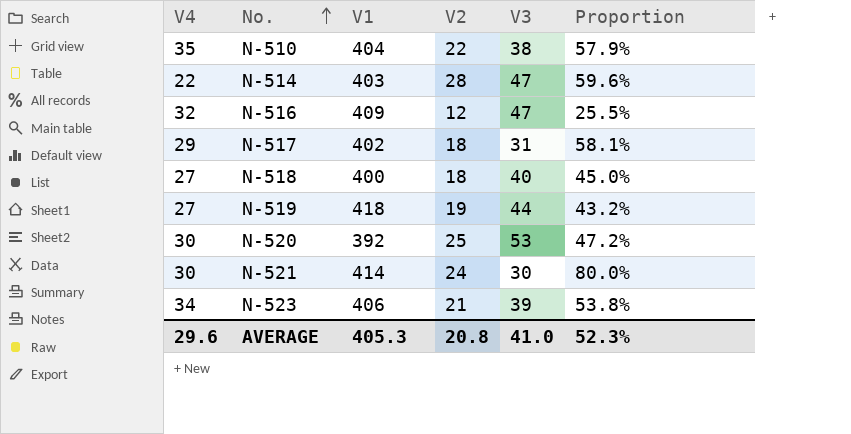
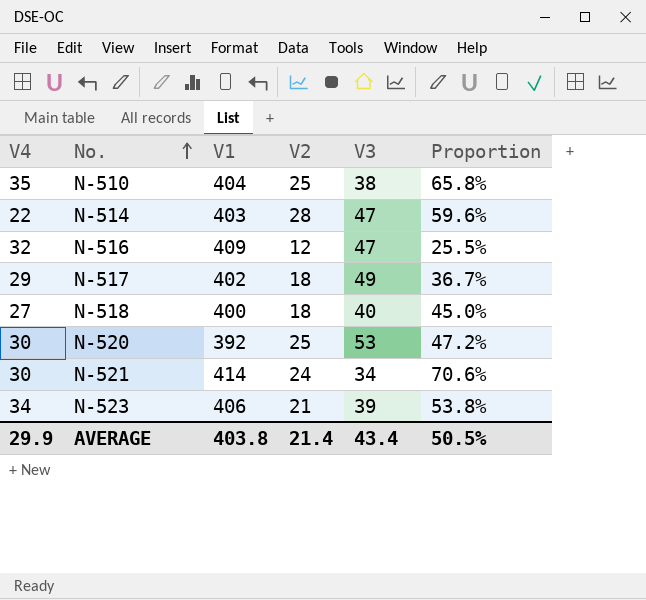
row N-519: 27 | 418 | 19 | 44 | 43.2% -> none
N-510 | V2: 22 -> 25
N-510 | Proportion: 57.9% -> 65.8%
N-517 | V3: 31 -> 49
N-517 | Proportion: 58.1% -> 36.7%
N-521 | V3: 30 -> 34
N-521 | Proportion: 80.0% -> 70.6%
AVERAGE | V4: 29.6 -> 29.9
AVERAGE | V1: 405.3 -> 403.8
AVERAGE | V2: 20.8 -> 21.4
AVERAGE | V3: 41.0 -> 43.4
AVERAGE | Proportion: 52.3% -> 50.5%

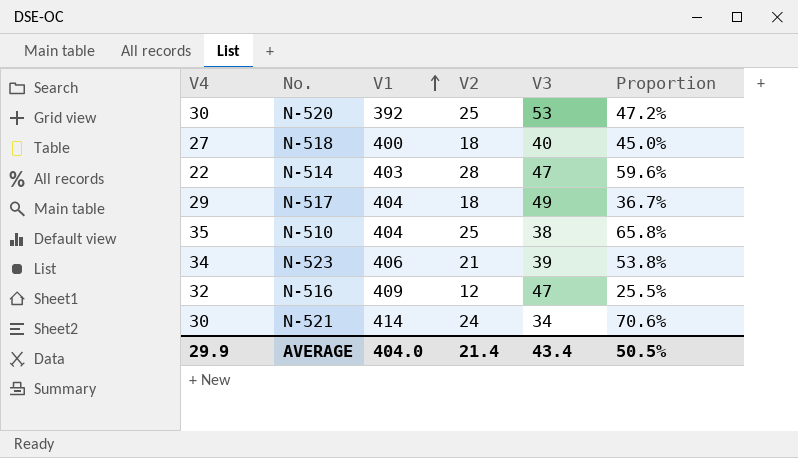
row order: No. ascending -> V1 ascending
N-517 | V1: 402 -> 404
AVERAGE | V1: 403.8 -> 404.0

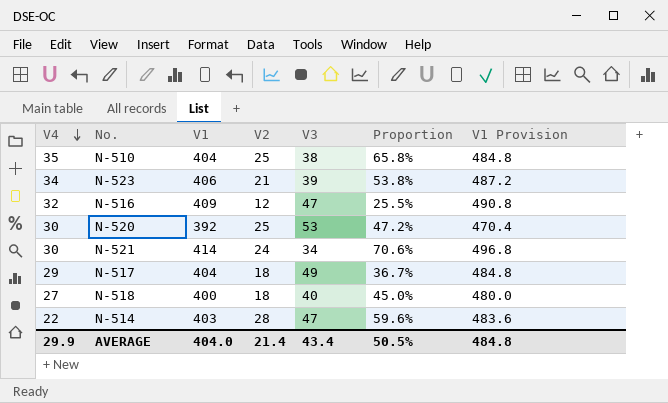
row order: V1 ascending -> V4 descending
column V1 Provision | formula: none -> [V1] * 1.2

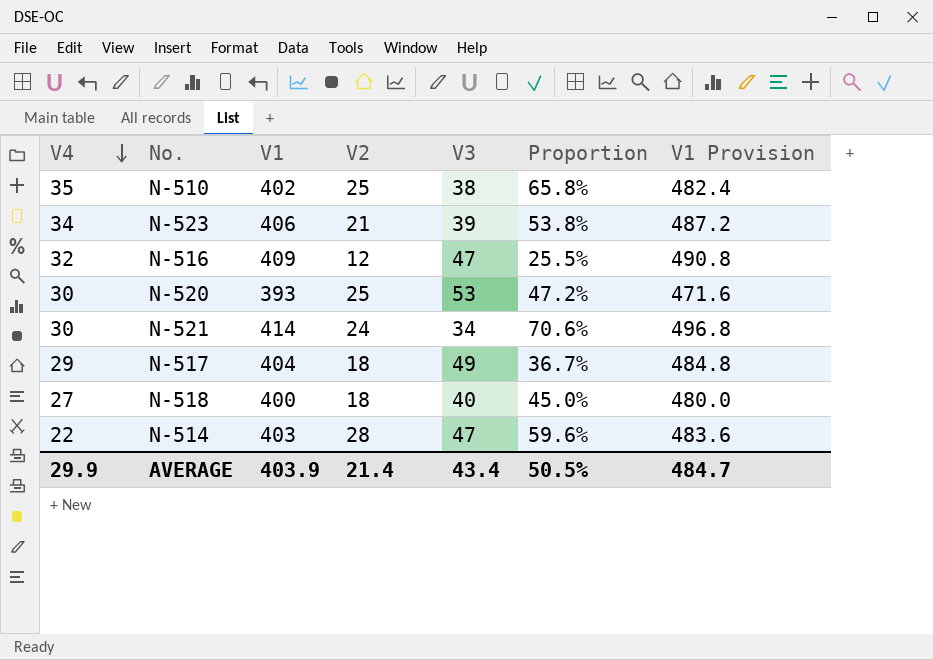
N-510 | V1: 404 -> 402
N-510 | V1 Provision: 484.8 -> 482.4
N-520 | V1: 392 -> 393
N-520 | V1 Provision: 470.4 -> 471.6
AVERAGE | V1: 404.0 -> 403.9
AVERAGE | V1 Provision: 484.8 -> 484.7

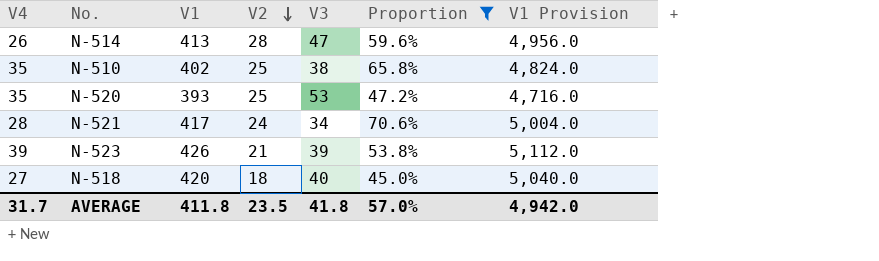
filter: none -> Proportion >= 45.0%
row order: V4 descending -> V2 descending
column V1 Provision | formula: [V1] * 1.2 -> [V1] * 12
N-514 | V4: 22 -> 26
N-514 | V1: 403 -> 413
N-520 | V4: 30 -> 35
N-521 | V4: 30 -> 28
N-521 | V1: 414 -> 417
N-523 | V4: 34 -> 39
N-523 | V1: 406 -> 426
N-518 | V1: 400 -> 420
AVERAGE | V4: 29.9 -> 31.7
AVERAGE | V1: 403.9 -> 411.8
AVERAGE | V2: 21.4 -> 23.5
AVERAGE | V3: 43.4 -> 41.8
AVERAGE | Proportion: 50.5% -> 57.0%
AVERAGE | V1 Provision: 484.7 -> 4,942.0

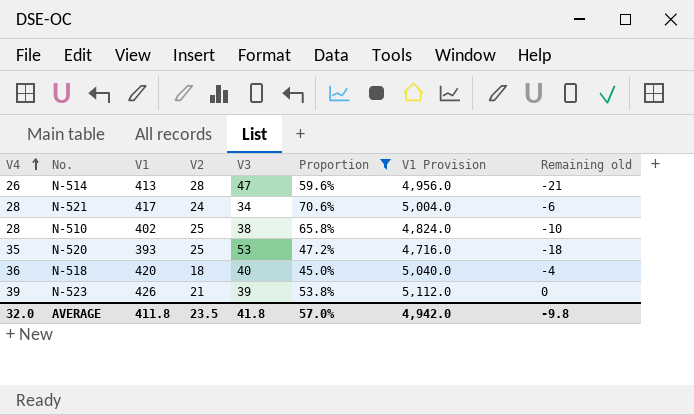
row order: V2 descending -> V4 ascending
column Remaining old | formula: none -> [V4] - [V3]
N-510 | V4: 35 -> 28
N-518 | V4: 27 -> 36
AVERAGE | V4: 31.7 -> 32.0

